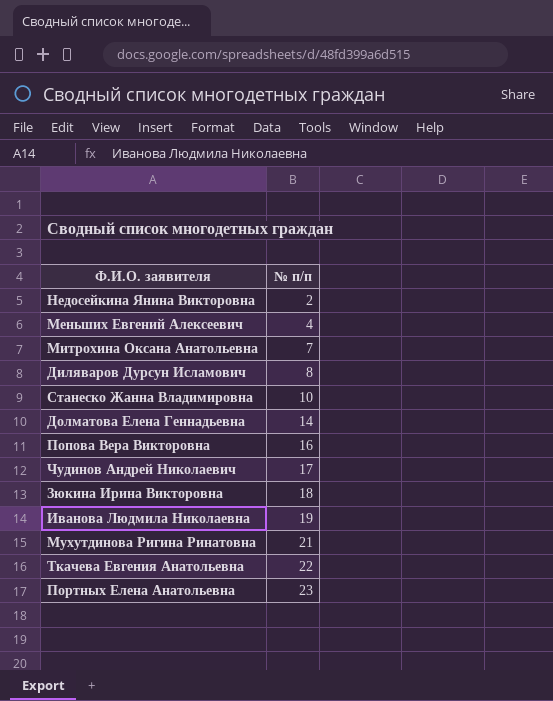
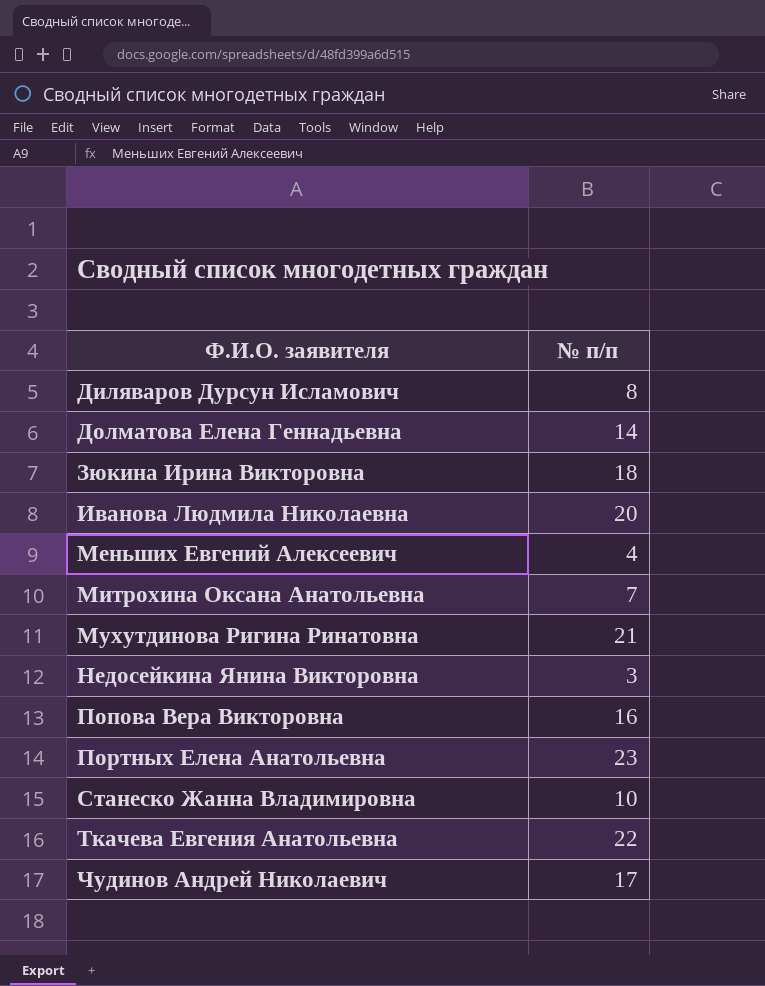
row order: № п/п ascending -> Ф.И.О. заявителя ascending
Иванова Людмила Николаевна | № п/п: 19 -> 20
Недосейкина Янина Викторовна | № п/п: 2 -> 3

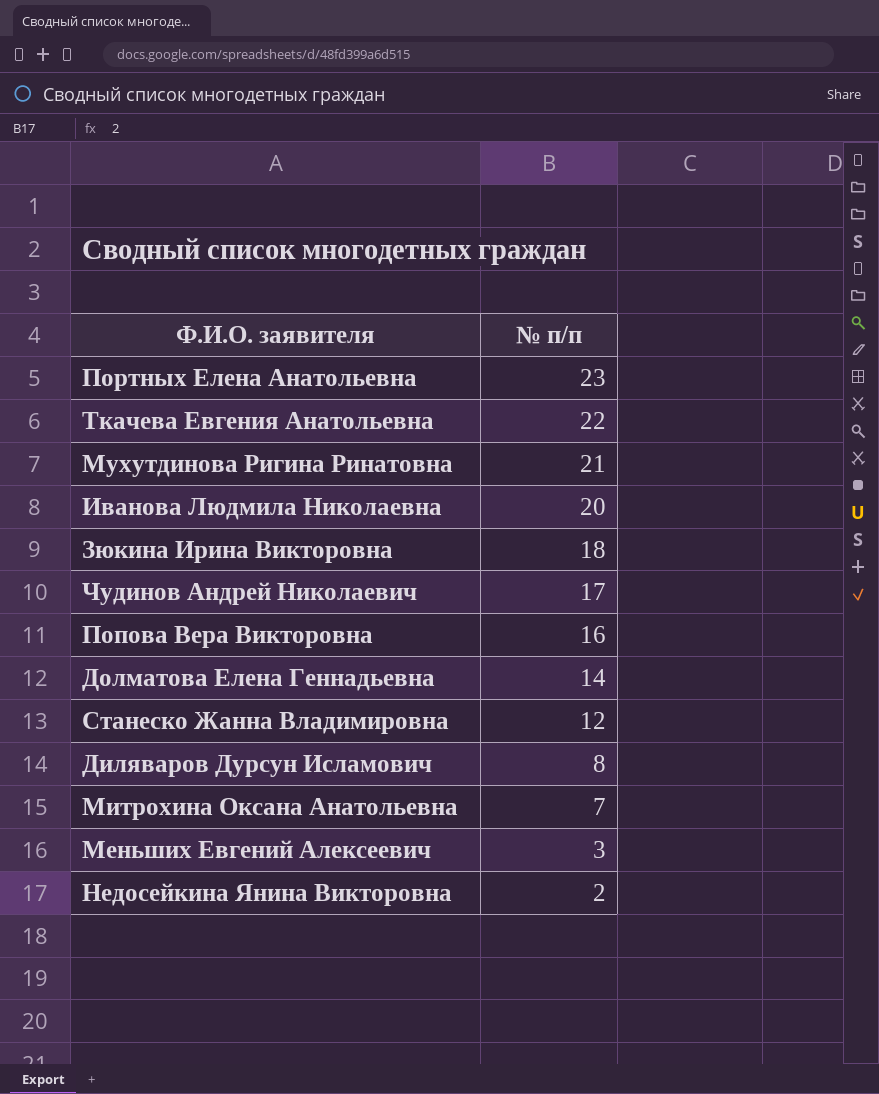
row order: Ф.И.О. заявителя ascending -> № п/п descending
Станеско Жанна Владимировна | № п/п: 10 -> 12
Меньших Евгений Алексеевич | № п/п: 4 -> 3
Недосейкина Янина Викторовна | № п/п: 3 -> 2

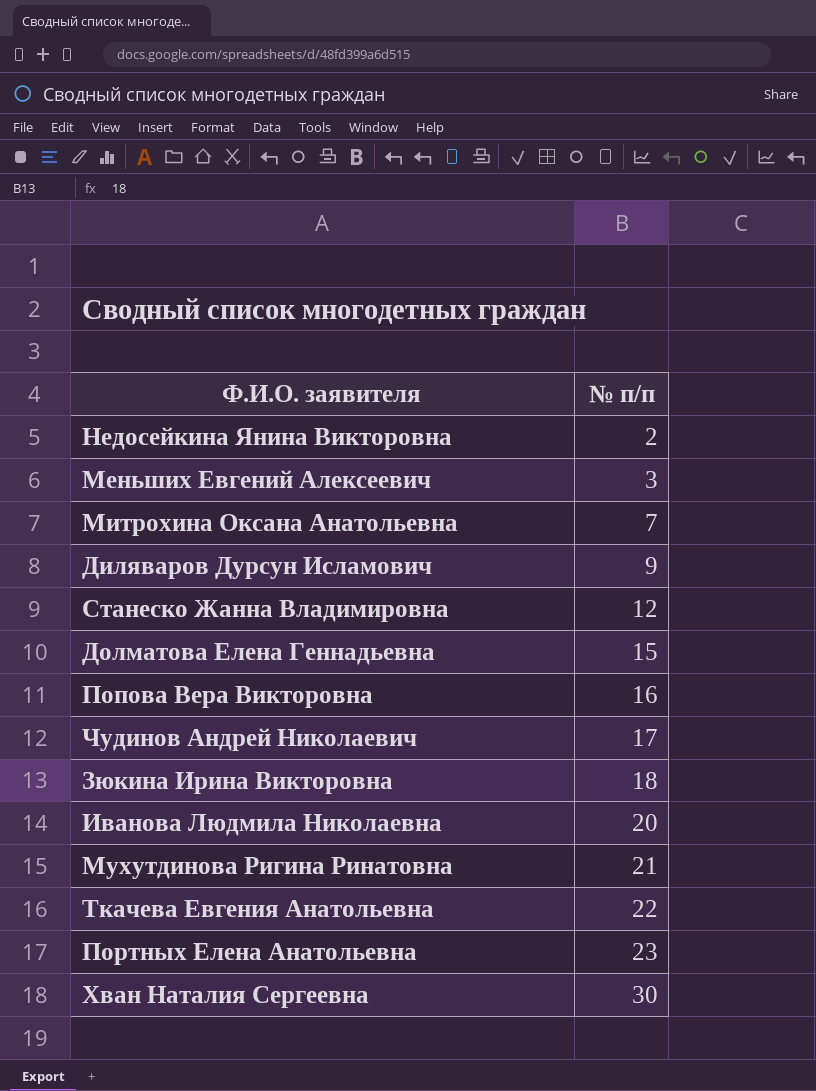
row order: № п/п descending -> № п/п ascending
Диляваров Дурсун Исламович | № п/п: 8 -> 9
Долматова Елена Геннадьевна | № п/п: 14 -> 15
row Хван Наталия Сергеевна: none -> 30

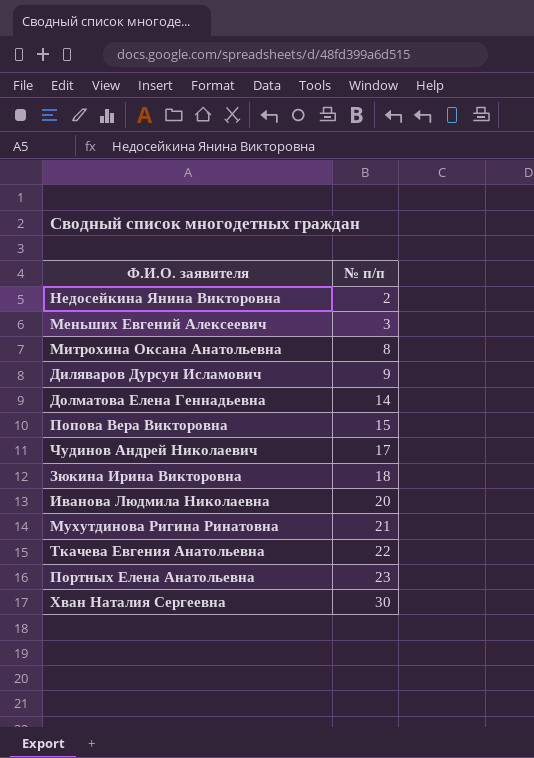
row Станеско Жанна Владимировна: 12 -> none
Митрохина Оксана Анатольевна | № п/п: 7 -> 8
Долматова Елена Геннадьевна | № п/п: 15 -> 14
Попова Вера Викторовна | № п/п: 16 -> 15

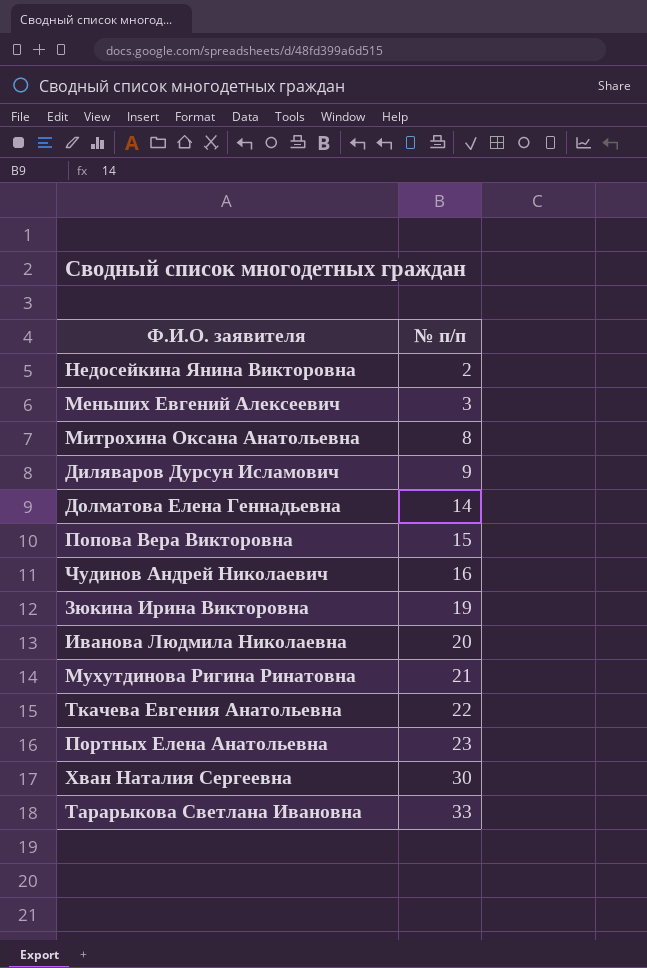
Чудинов Андрей Николаевич | № п/п: 17 -> 16
Зюкина Ирина Викторовна | № п/п: 18 -> 19
row Тарарыкова Светлана Ивановна: none -> 33

